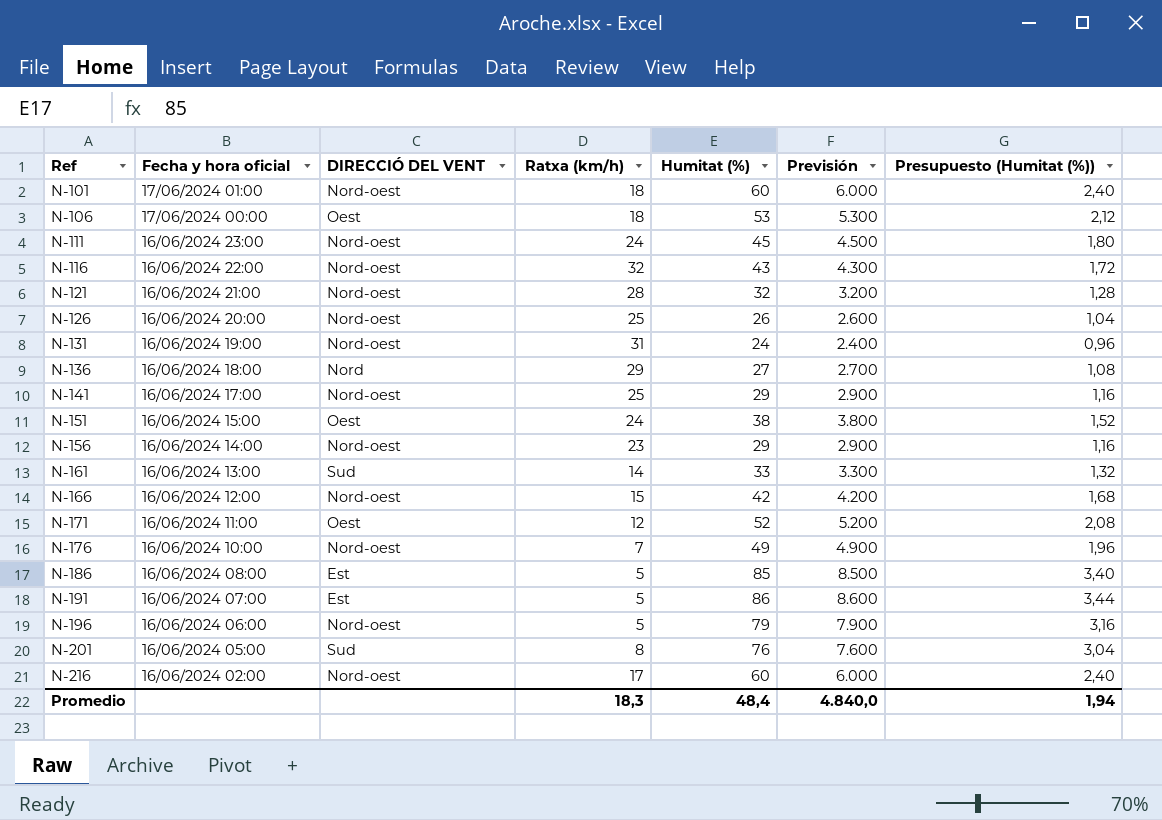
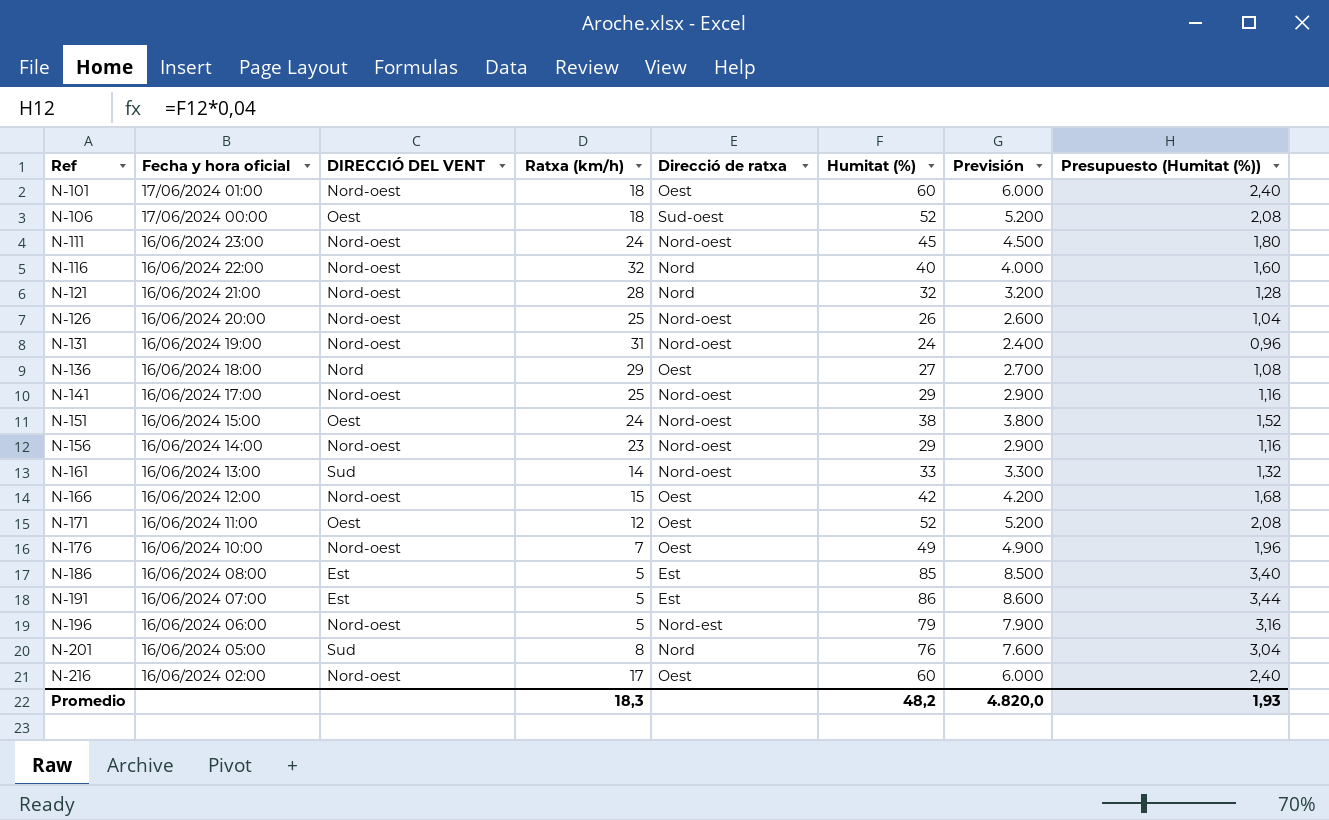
column Direcció de ratxa | position: none -> 5
N-106 | Humitat (%): 53 -> 52
N-106 | Previsión: 5.300 -> 5.200
N-106 | Presupuesto (Humitat (%)): 2,12 -> 2,08
N-116 | Humitat (%): 43 -> 40
N-116 | Previsión: 4.300 -> 4.000
N-116 | Presupuesto (Humitat (%)): 1,72 -> 1,60
Promedio | Humitat (%): 48,4 -> 48,2
Promedio | Previsión: 4.840,0 -> 4.820,0
Promedio | Presupuesto (Humitat (%)): 1,94 -> 1,93

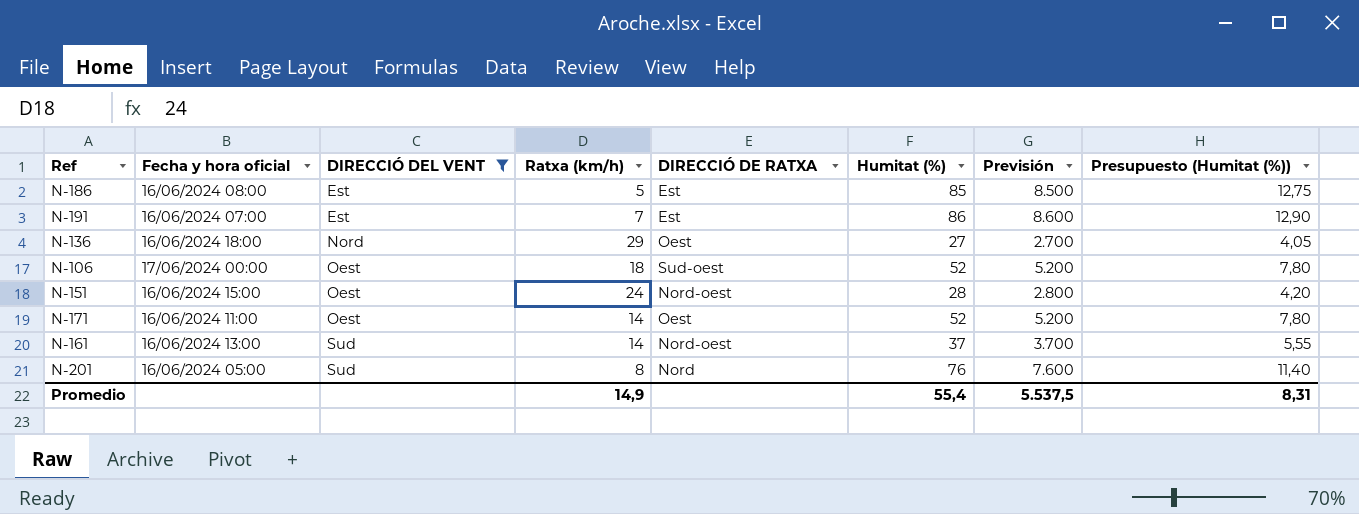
filter: none -> DIRECCIÓ DEL VENT != Nord-oest
row order: Ref ascending -> DIRECCIÓ DEL VENT ascending
column name: Direcció de ratxa -> DIRECCIÓ DE RATXA
column Presupuesto (Humitat (%)) | formula: [Humitat (%)] * 0,04 -> [Humitat (%)] * 0,15
N-191 | Ratxa (km/h): 5 -> 7
N-151 | Humitat (%): 38 -> 28
N-151 | Previsión: 3.800 -> 2.800
N-171 | Ratxa (km/h): 12 -> 14
N-161 | Humitat (%): 33 -> 37
N-161 | Previsión: 3.300 -> 3.700
Promedio | Ratxa (km/h): 18,3 -> 14,9
Promedio | Humitat (%): 48,2 -> 55,4
Promedio | Previsión: 4.820,0 -> 5.537,5
Promedio | Presupuesto (Humitat (%)): 1,93 -> 8,31

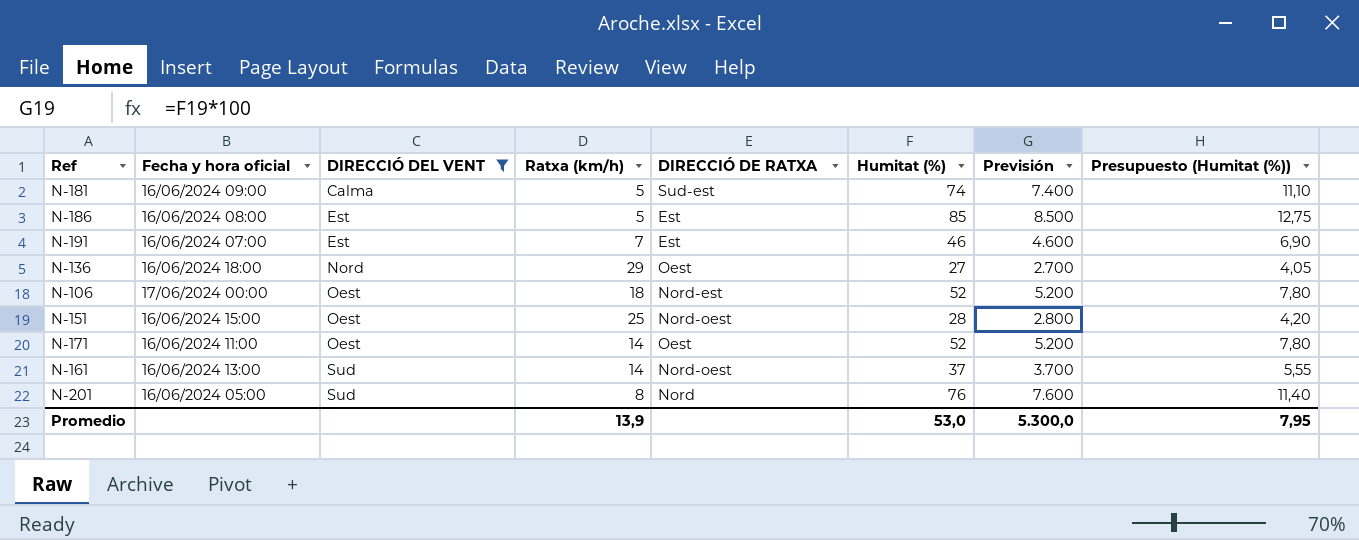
row N-181: none -> 16/06/2024 09:00 | Calma | 5 | Sud-est | 74 | 7.400 | 11,10
N-191 | Humitat (%): 86 -> 46
N-191 | Previsión: 8.600 -> 4.600
N-191 | Presupuesto (Humitat (%)): 12,90 -> 6,90
N-106 | DIRECCIÓ DE RATXA: Sud-oest -> Nord-est
N-151 | Ratxa (km/h): 24 -> 25
Promedio | Ratxa (km/h): 14,9 -> 13,9
Promedio | Humitat (%): 55,4 -> 53,0
Promedio | Previsión: 5.537,5 -> 5.300,0
Promedio | Presupuesto (Humitat (%)): 8,31 -> 7,95

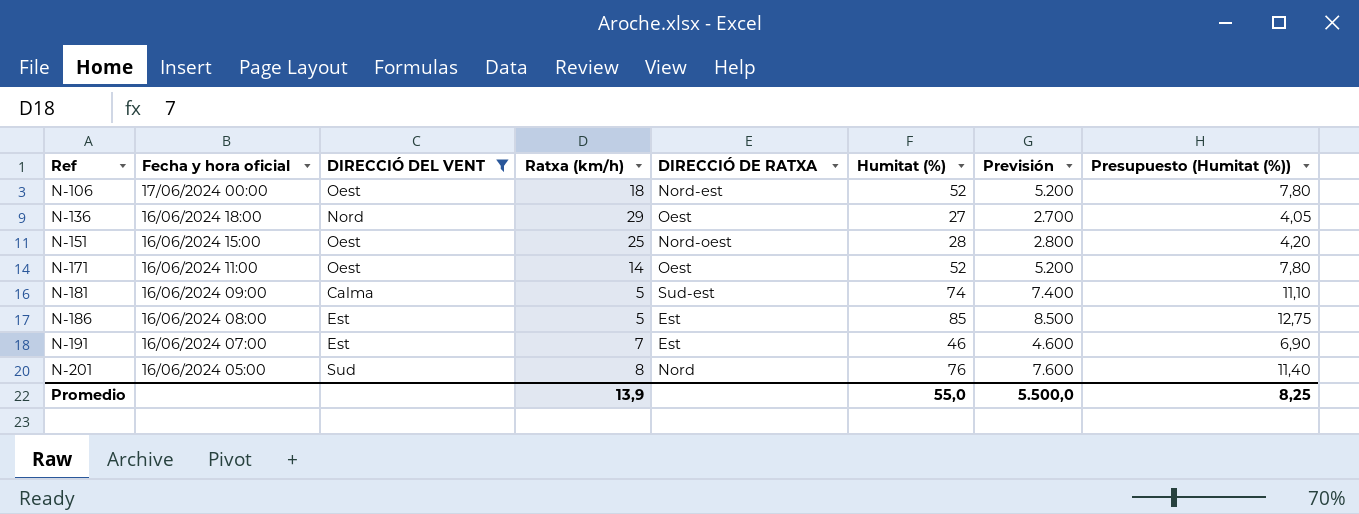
row order: DIRECCIÓ DEL VENT ascending -> Ref ascending
row N-161: 16/06/2024 13:00 | Sud | 14 | Nord-oest | 37 | 3.700 | 5,55 -> none
Promedio | Humitat (%): 53,0 -> 55,0
Promedio | Previsión: 5.300,0 -> 5.500,0
Promedio | Presupuesto (Humitat (%)): 7,95 -> 8,25

